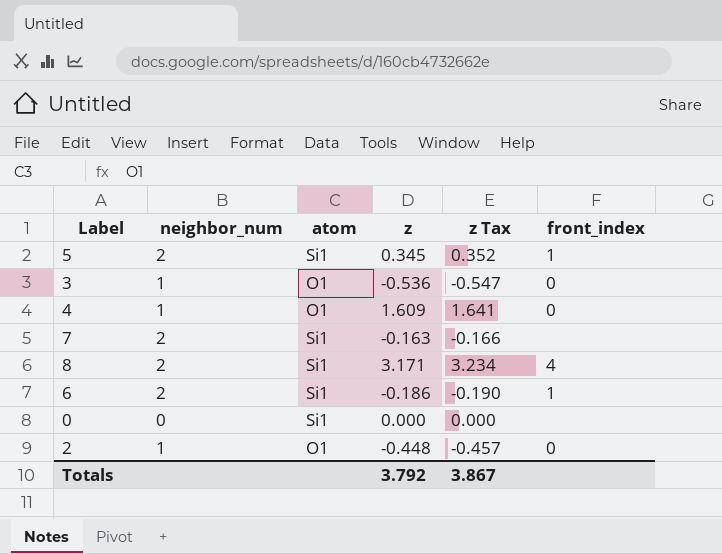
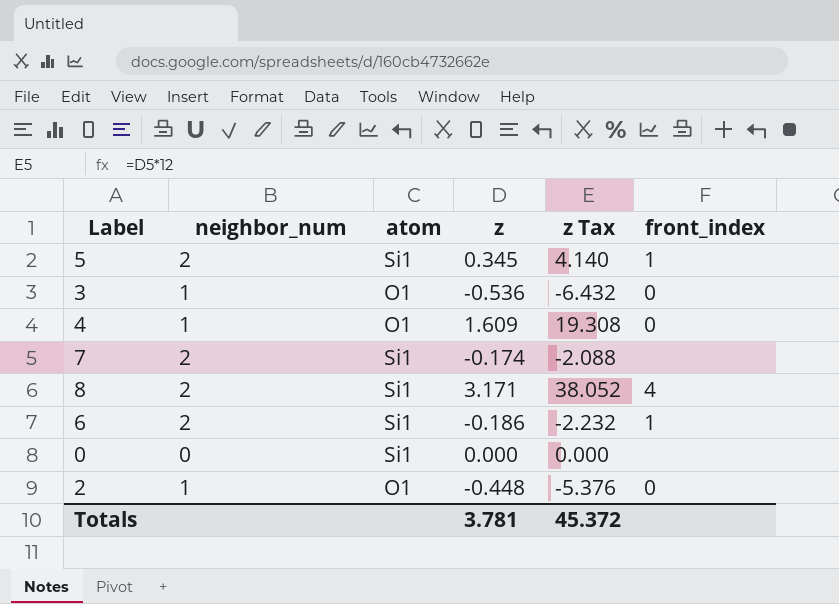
column z Tax | formula: [z] * 1.02 -> [z] * 12
7 | z: -0.163 -> -0.174
Totals | z: 3.792 -> 3.781
Totals | z Tax: 3.867 -> 45.372

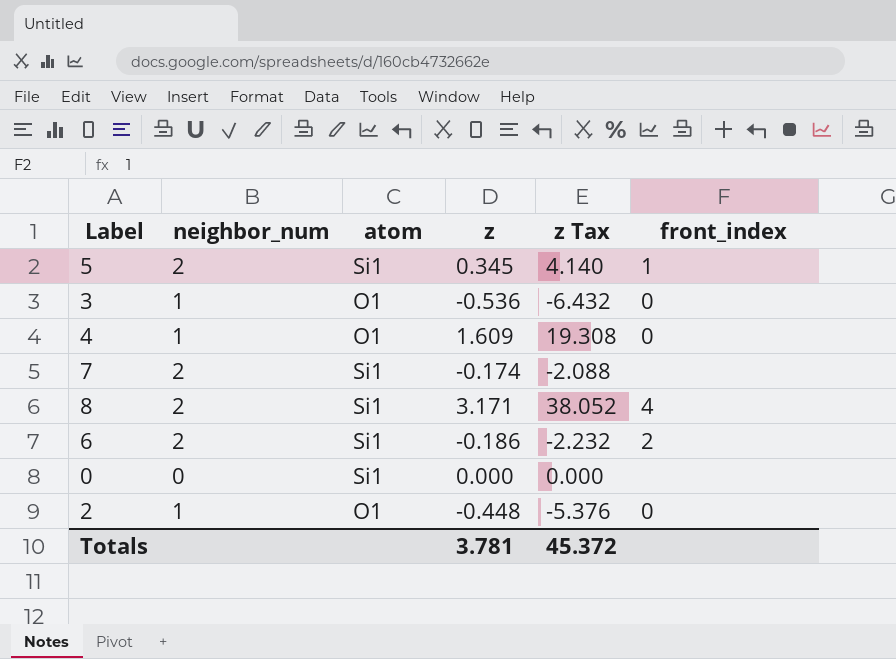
6 | front_index: 1 -> 2

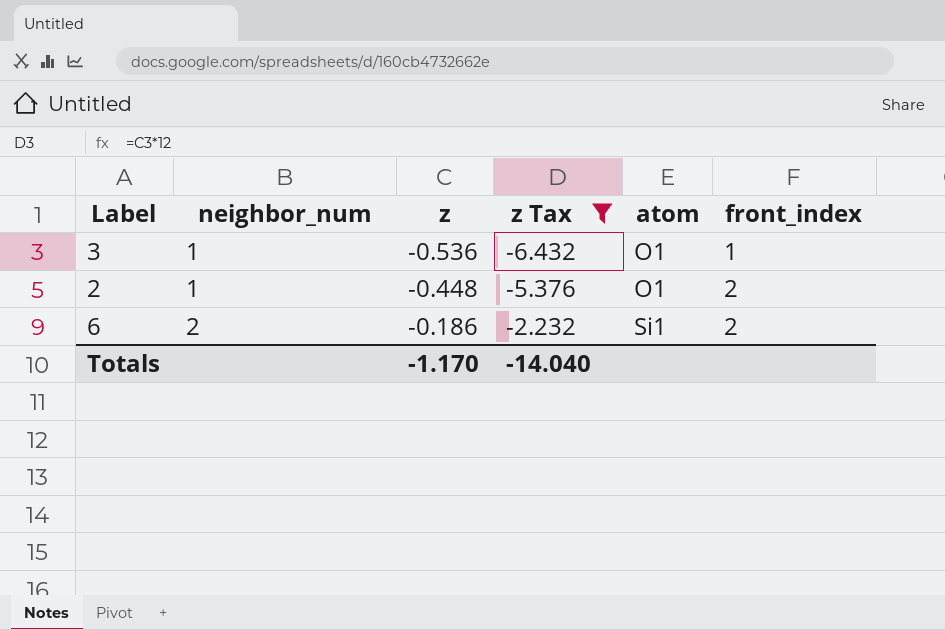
filter: none -> z Tax <= -2.232
row order: none -> neighbor_num ascending
column atom | position: 3 -> 5
3 | front_index: 0 -> 1
2 | front_index: 0 -> 2
Totals | z: 3.781 -> -1.170
Totals | z Tax: 45.372 -> -14.040

